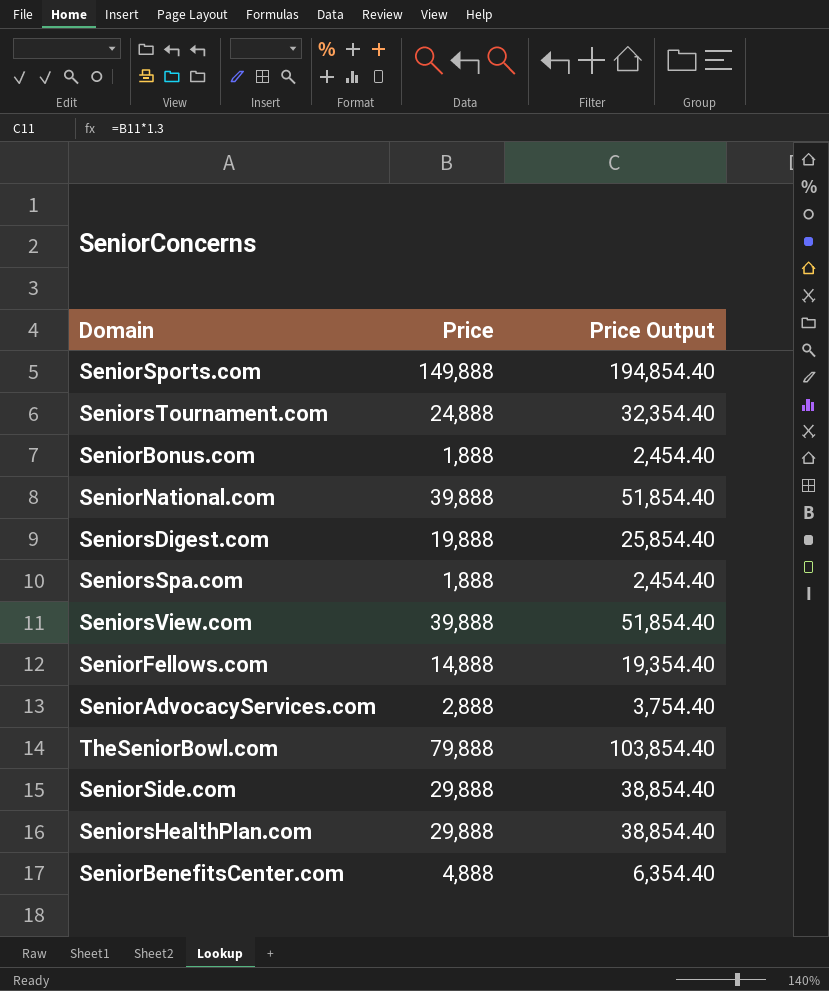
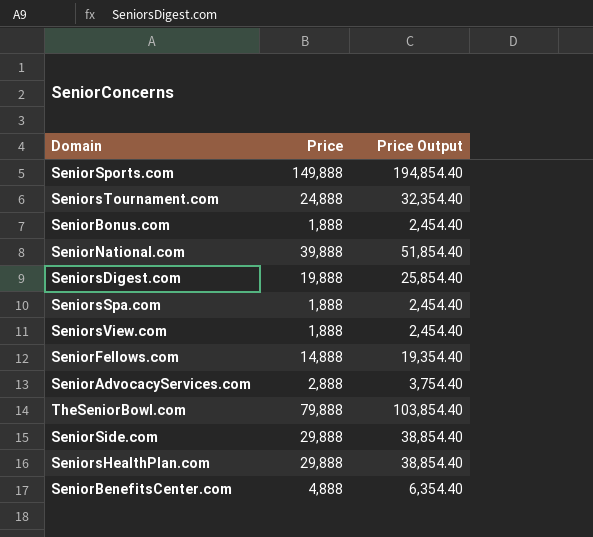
SeniorsView.com | Price: 39,888 -> 1,888
SeniorsView.com | Price Output: 51,854.40 -> 2,454.40

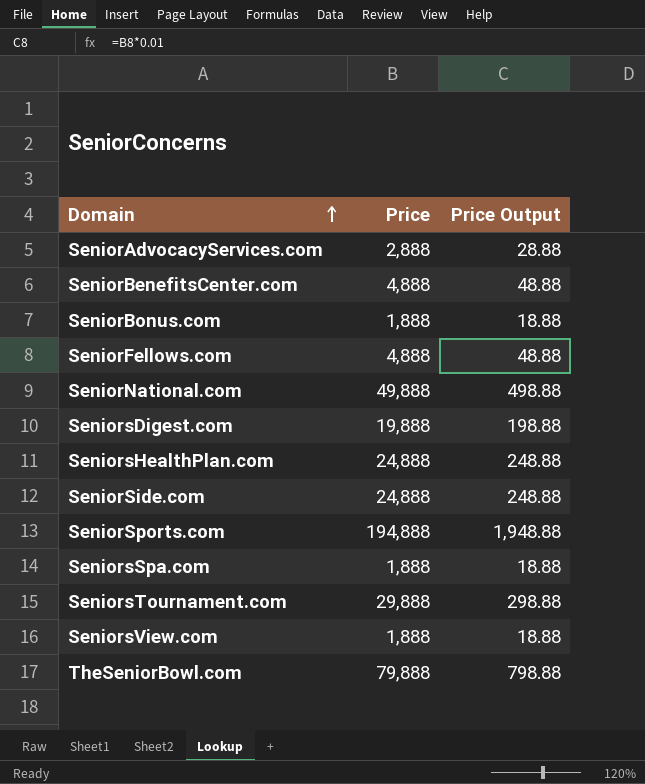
row order: none -> Domain ascending
column Price Output | formula: [Price] * 1.3 -> [Price] * 0.01
SeniorFellows.com | Price: 14,888 -> 4,888
SeniorNational.com | Price: 39,888 -> 49,888
SeniorsHealthPlan.com | Price: 29,888 -> 24,888
SeniorSide.com | Price: 29,888 -> 24,888
SeniorSports.com | Price: 149,888 -> 194,888
SeniorsTournament.com | Price: 24,888 -> 29,888

